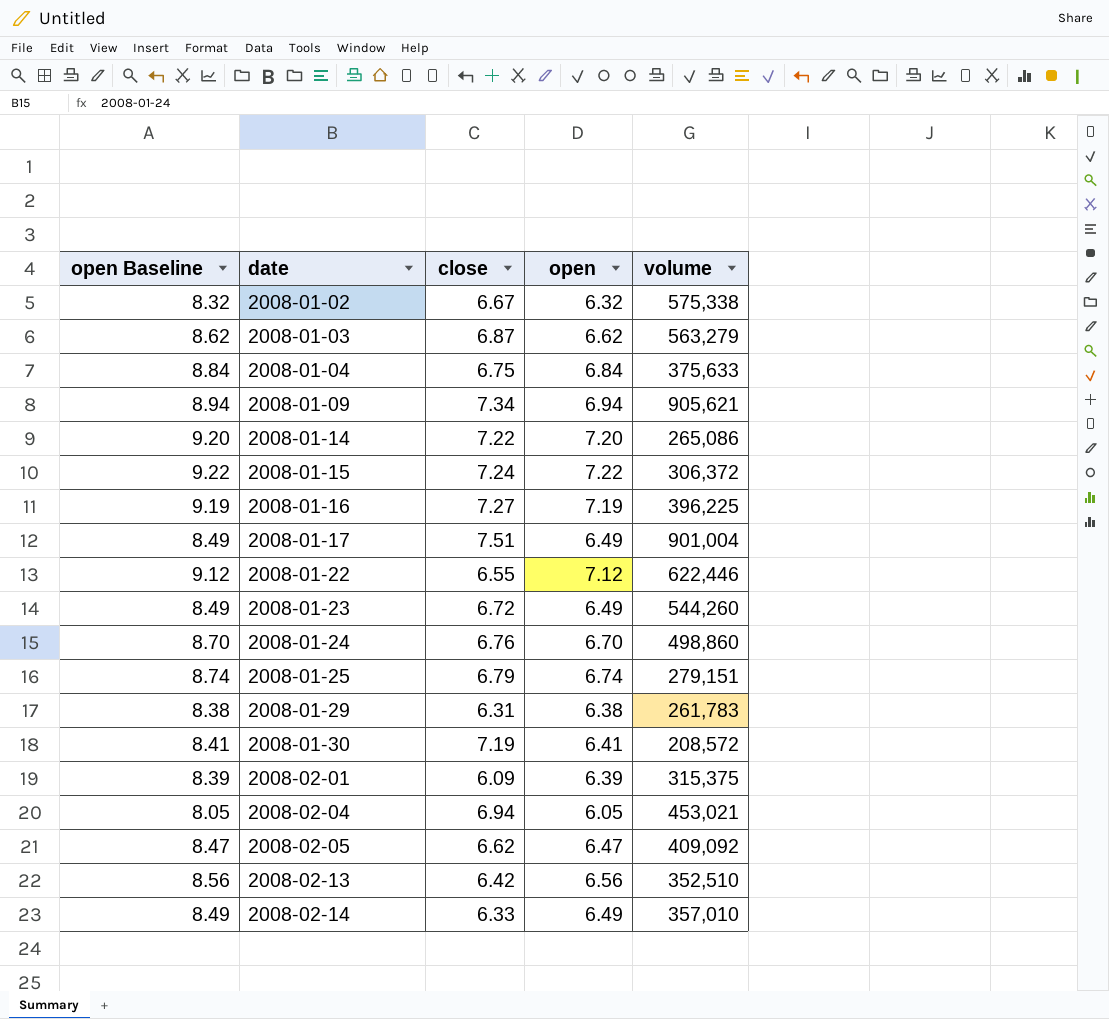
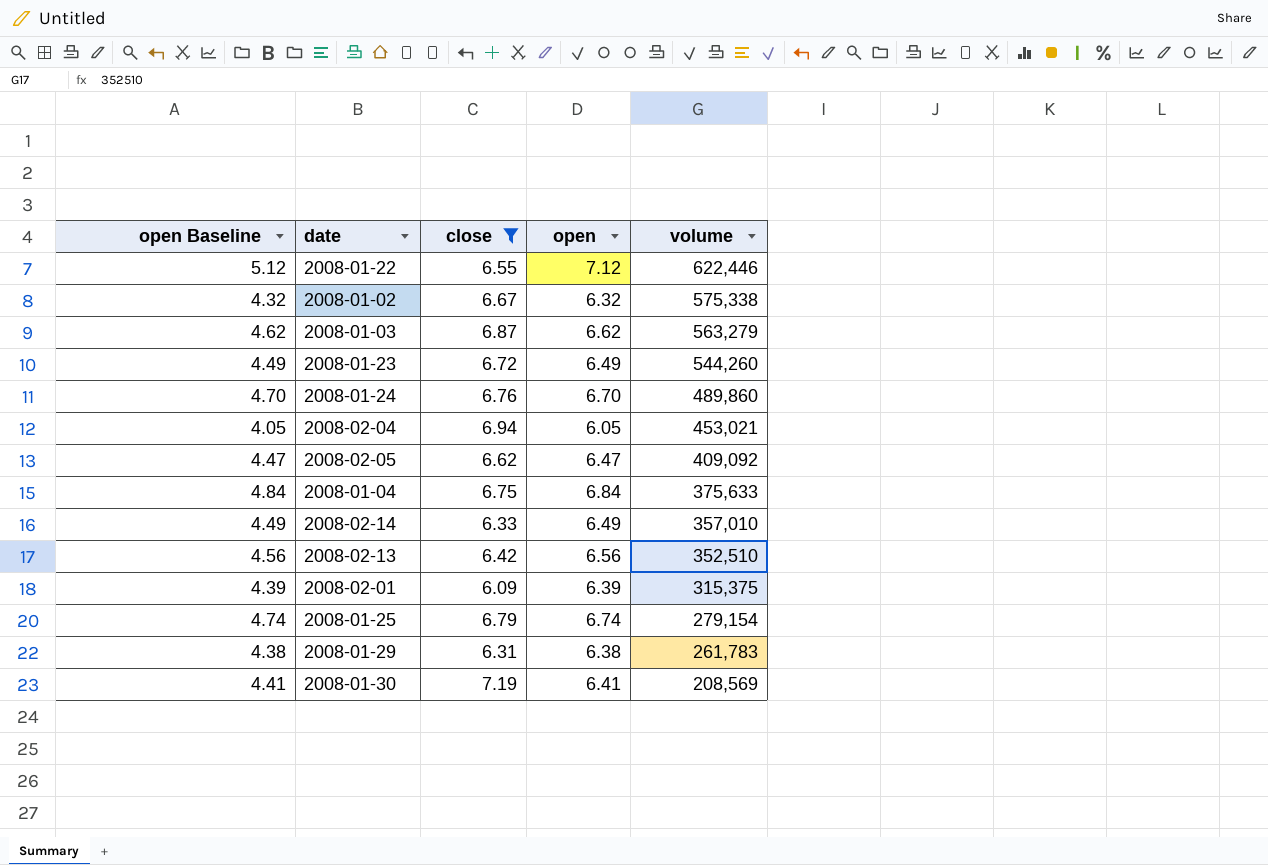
filter: none -> close <= 7.19
row order: date ascending -> volume descending
column open Baseline | formula: [open] + 2 -> [open] - 2
2008-01-24 | volume: 498,860 -> 489,860
2008-01-25 | volume: 279,151 -> 279,154
2008-01-30 | volume: 208,572 -> 208,569

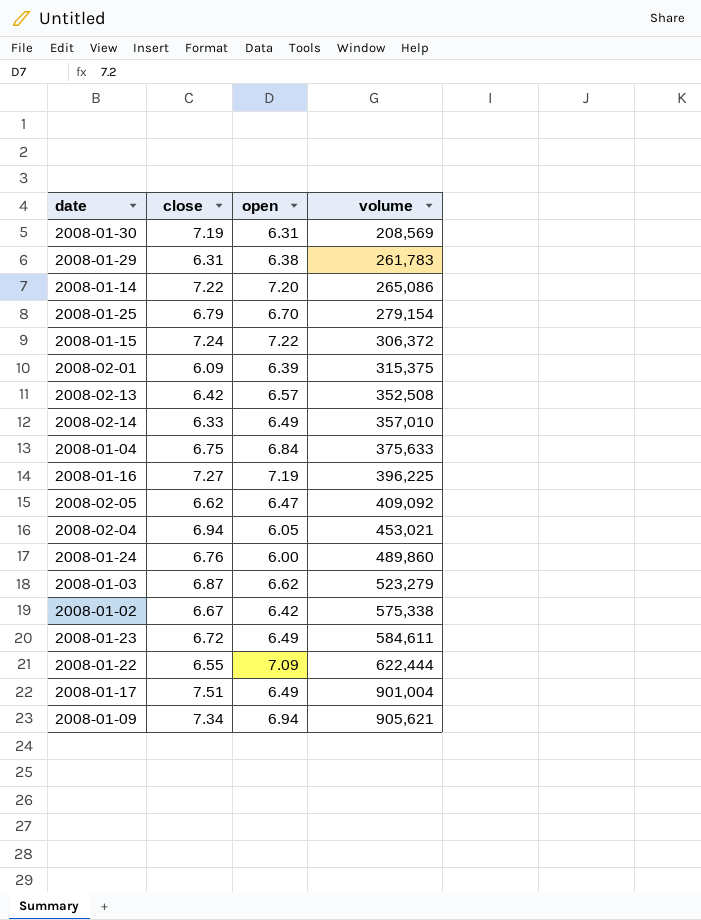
filter: close <= 7.19 -> none
row order: volume descending -> volume ascending
column open Baseline | formula: [open] - 2 -> none
2008-01-30 | open: 6.41 -> 6.31
2008-01-25 | open: 6.74 -> 6.70
2008-02-13 | open: 6.56 -> 6.57
2008-02-13 | volume: 352,510 -> 352,508
2008-01-24 | open: 6.70 -> 6.00
2008-01-03 | volume: 563,279 -> 523,279
2008-01-02 | open: 6.32 -> 6.42
2008-01-23 | volume: 544,260 -> 584,611
2008-01-22 | open: 7.12 -> 7.09
2008-01-22 | volume: 622,446 -> 622,444

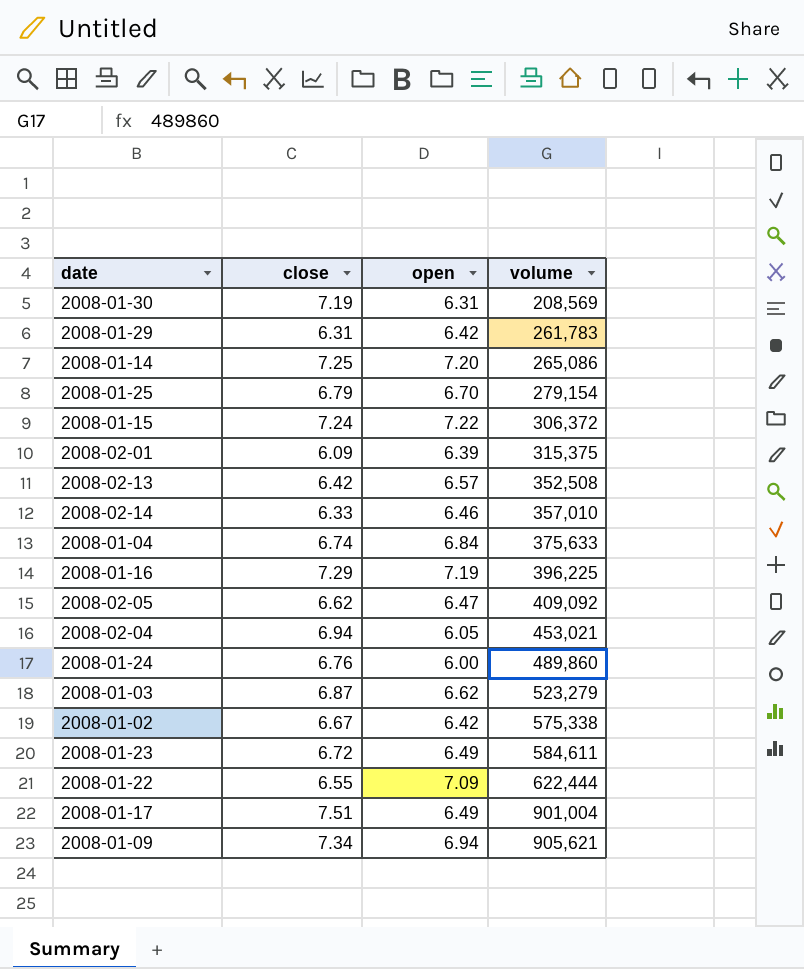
2008-01-29 | open: 6.38 -> 6.42
2008-01-14 | close: 7.22 -> 7.25
2008-02-14 | open: 6.49 -> 6.46
2008-01-04 | close: 6.75 -> 6.74
2008-01-16 | close: 7.27 -> 7.29

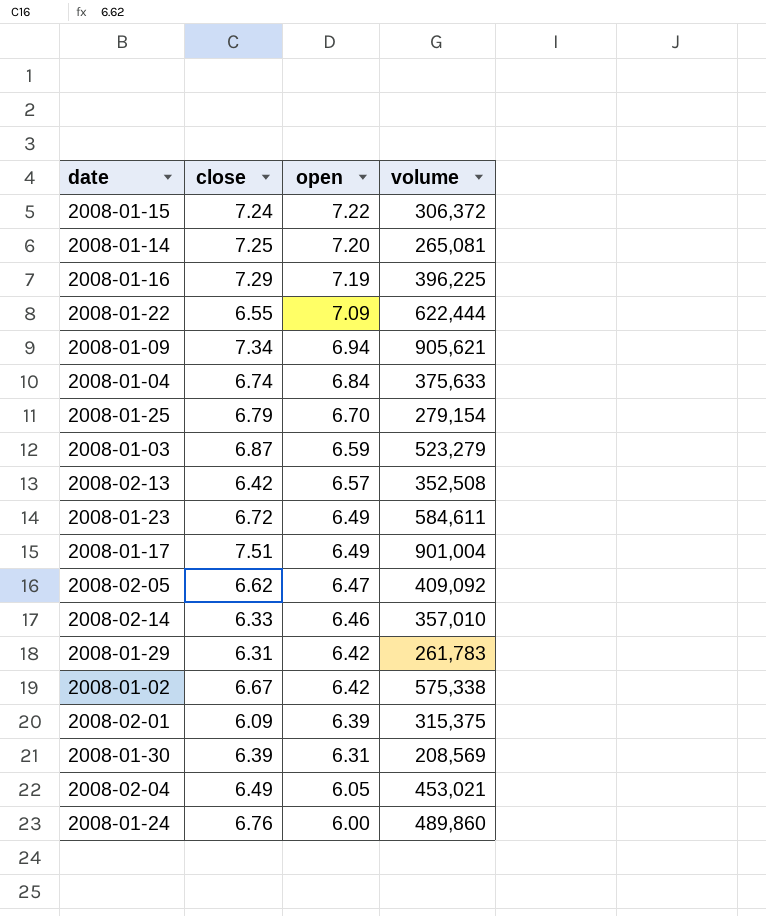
row order: volume ascending -> open descending
2008-01-14 | volume: 265,086 -> 265,081
2008-01-03 | open: 6.62 -> 6.59
2008-01-30 | close: 7.19 -> 6.39
2008-02-04 | close: 6.94 -> 6.49

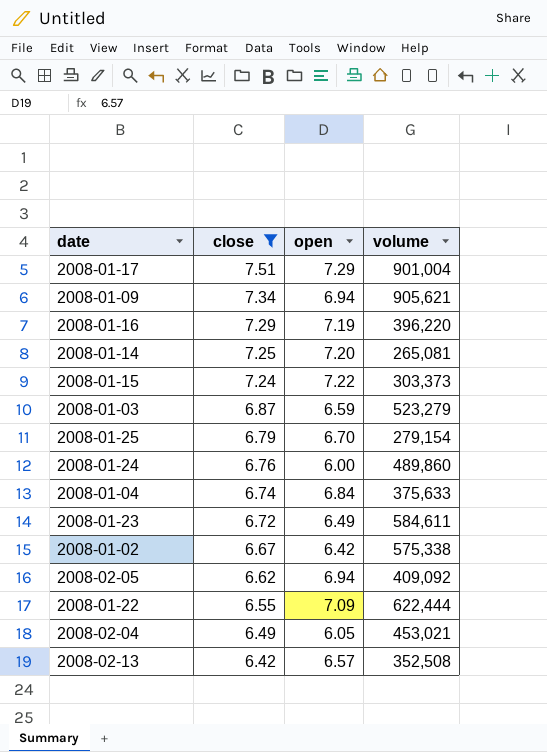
filter: none -> close >= 6.42
row order: open descending -> close descending
2008-01-17 | open: 6.49 -> 7.29
2008-01-16 | volume: 396,225 -> 396,220
2008-01-15 | volume: 306,372 -> 303,373
2008-02-05 | open: 6.47 -> 6.94

